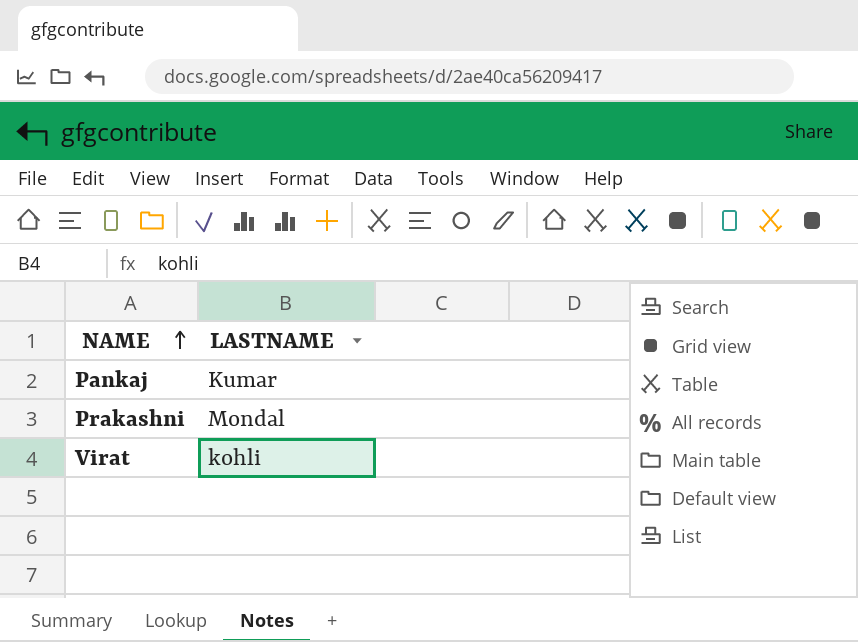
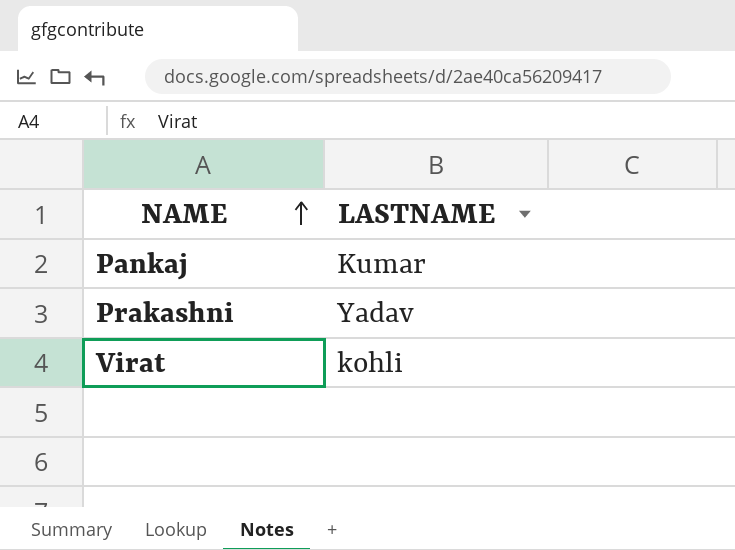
Prakashni | LASTNAME: Mondal -> Yadav

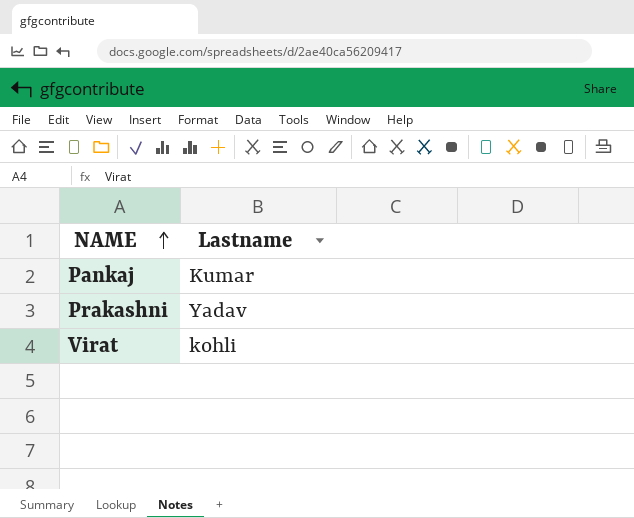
column name: LASTNAME -> Lastname

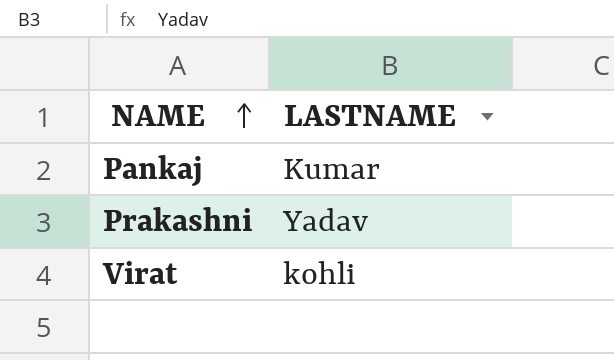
column name: Lastname -> LASTNAME

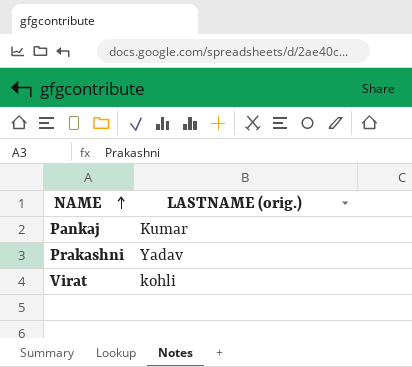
column name: LASTNAME -> LASTNAME (orig.)

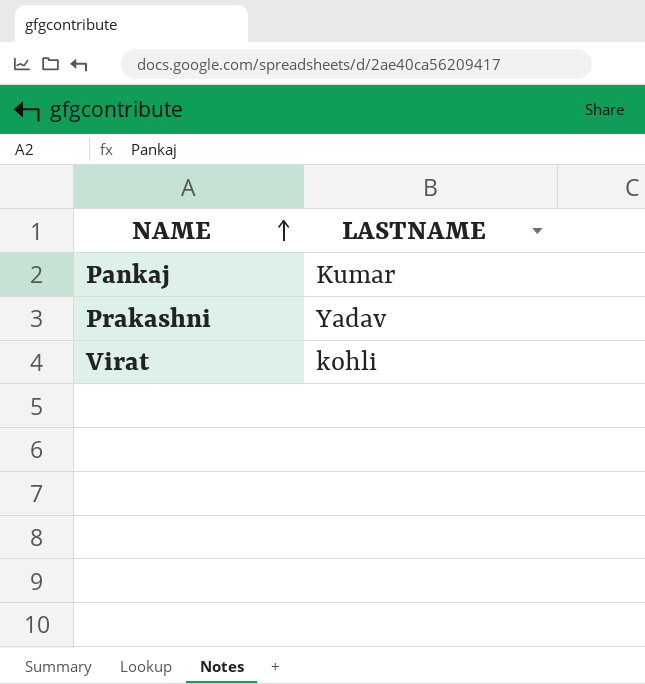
column name: LASTNAME (orig.) -> LASTNAME

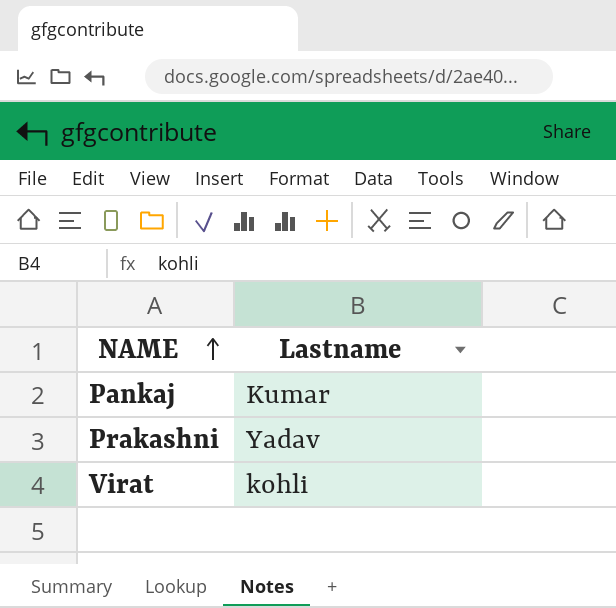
column name: LASTNAME -> Lastname

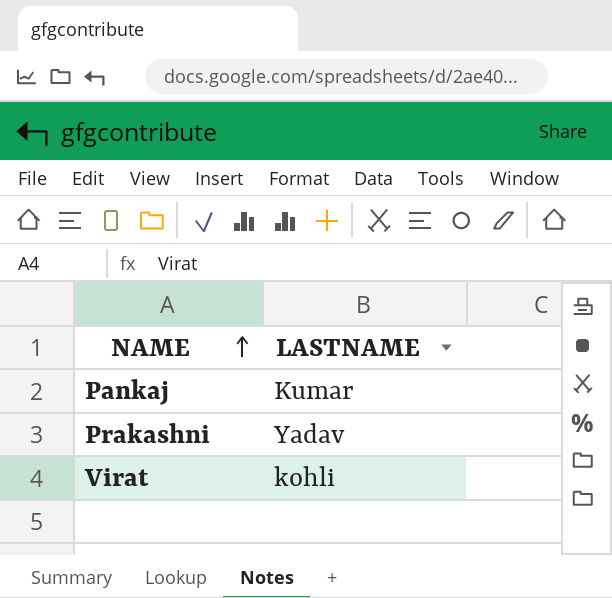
column name: Lastname -> LASTNAME

